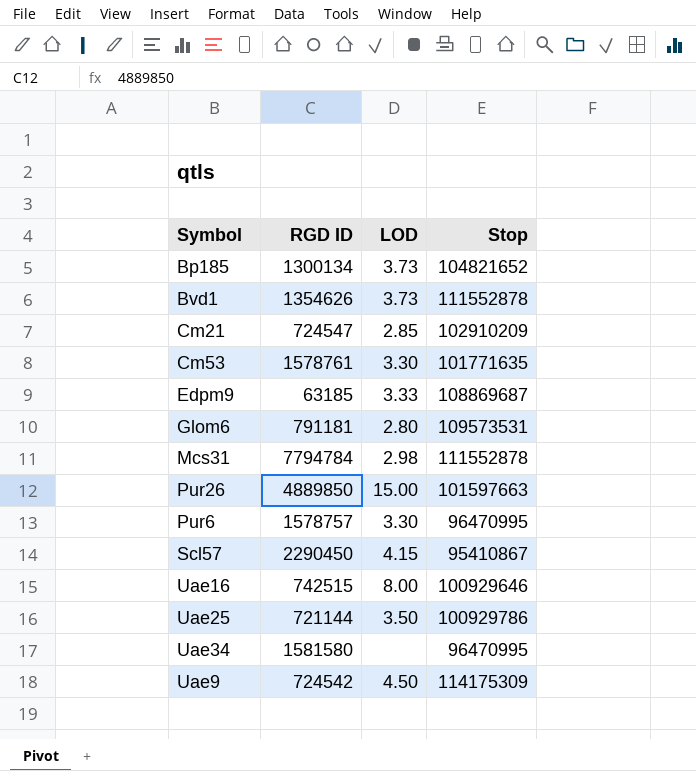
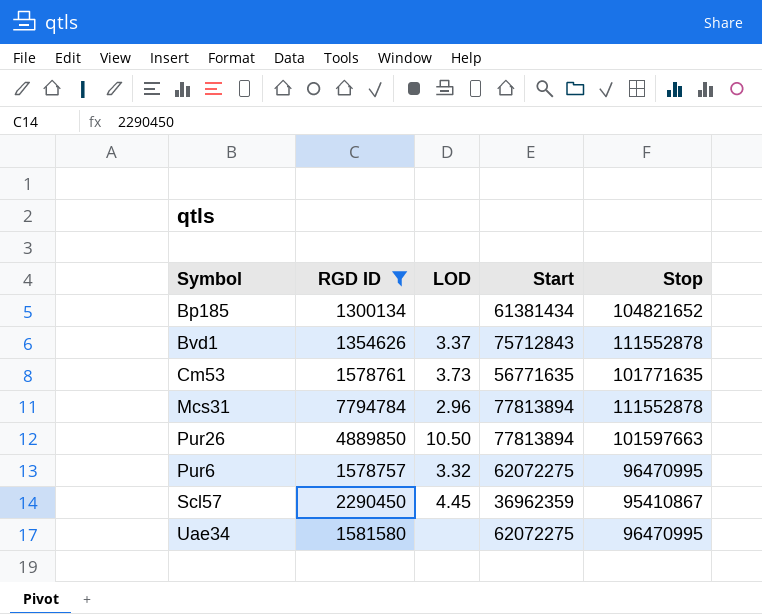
filter: none -> RGD ID >= 1300134
column Start | position: none -> 4
Bp185 | LOD: 3.73 -> none
Bvd1 | LOD: 3.73 -> 3.37
Cm53 | LOD: 3.30 -> 3.73
Mcs31 | LOD: 2.98 -> 2.96
Pur26 | LOD: 15.00 -> 10.50
Pur6 | LOD: 3.30 -> 3.32
Scl57 | LOD: 4.15 -> 4.45

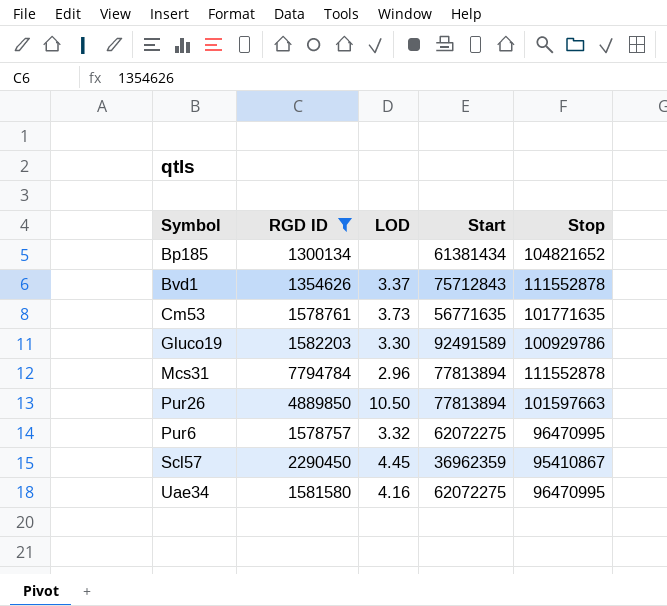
row Gluco19: none -> 1582203 | 3.30 | 92491589 | 100929786
Uae34 | LOD: none -> 4.16

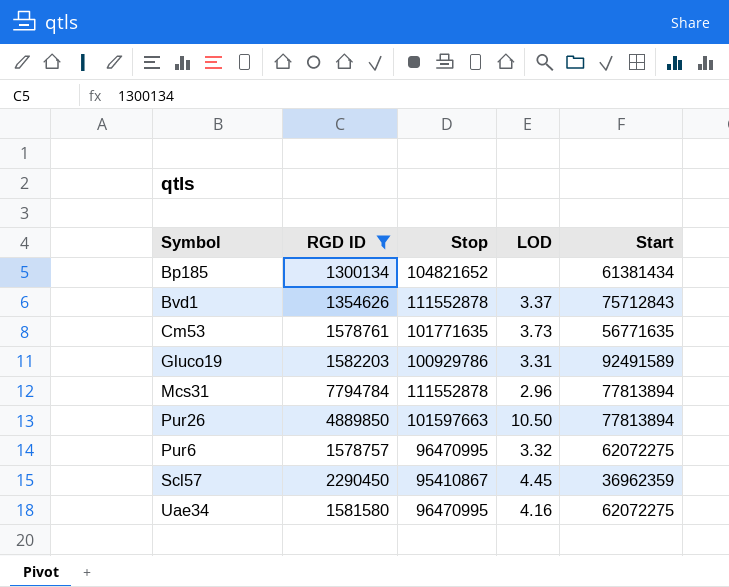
column Stop | position: 5 -> 3
Gluco19 | LOD: 3.30 -> 3.31

